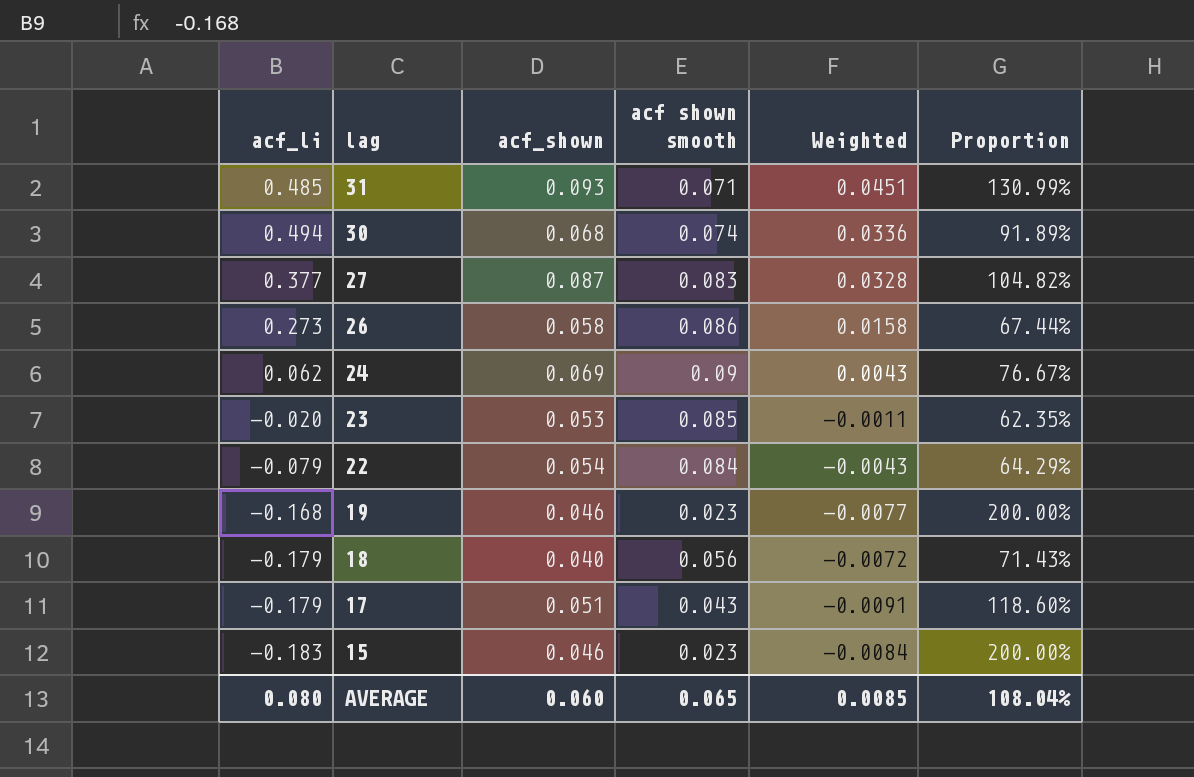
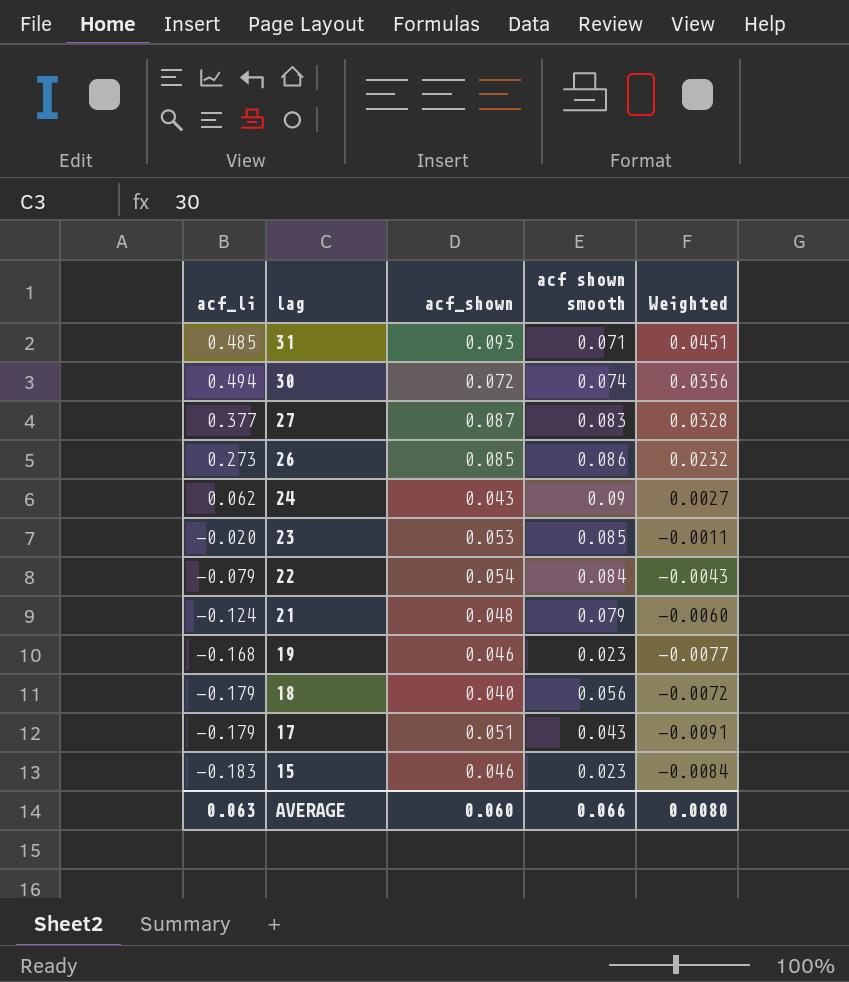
column Proportion | formula: [acf_shown] / [acf shown smooth] -> none
30 | acf_shown: 0.068 -> 0.072
30 | Weighted: 0.0336 -> 0.0356
26 | acf_shown: 0.058 -> 0.085
26 | Weighted: 0.0158 -> 0.0232
24 | acf_shown: 0.069 -> 0.043
24 | Weighted: 0.0043 -> 0.0027
row 21: none -> -0.124 | 0.048 | 0.079 | -0.0060
AVERAGE | acf_li: 0.080 -> 0.063
AVERAGE | acf shown smooth: 0.065 -> 0.066
AVERAGE | Weighted: 0.0085 -> 0.0080

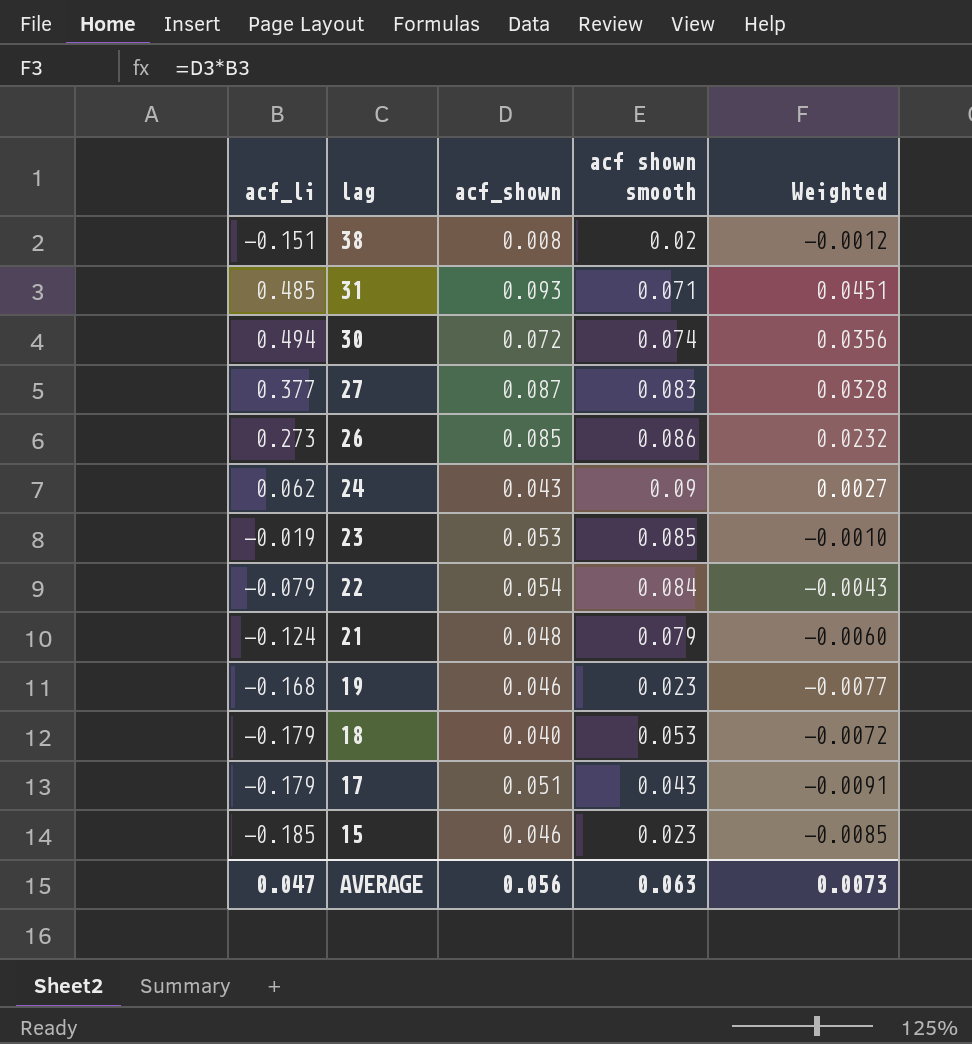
row 38: none -> -0.151 | 0.008 | 0.02 | -0.0012
23 | acf_li: -0.020 -> -0.019
23 | Weighted: -0.0011 -> -0.0010
18 | acf shown smooth: 0.056 -> 0.053
15 | acf_li: -0.183 -> -0.185
15 | Weighted: -0.0084 -> -0.0085
AVERAGE | acf_li: 0.063 -> 0.047
AVERAGE | acf_shown: 0.060 -> 0.056
AVERAGE | acf shown smooth: 0.066 -> 0.063
AVERAGE | Weighted: 0.0080 -> 0.0073

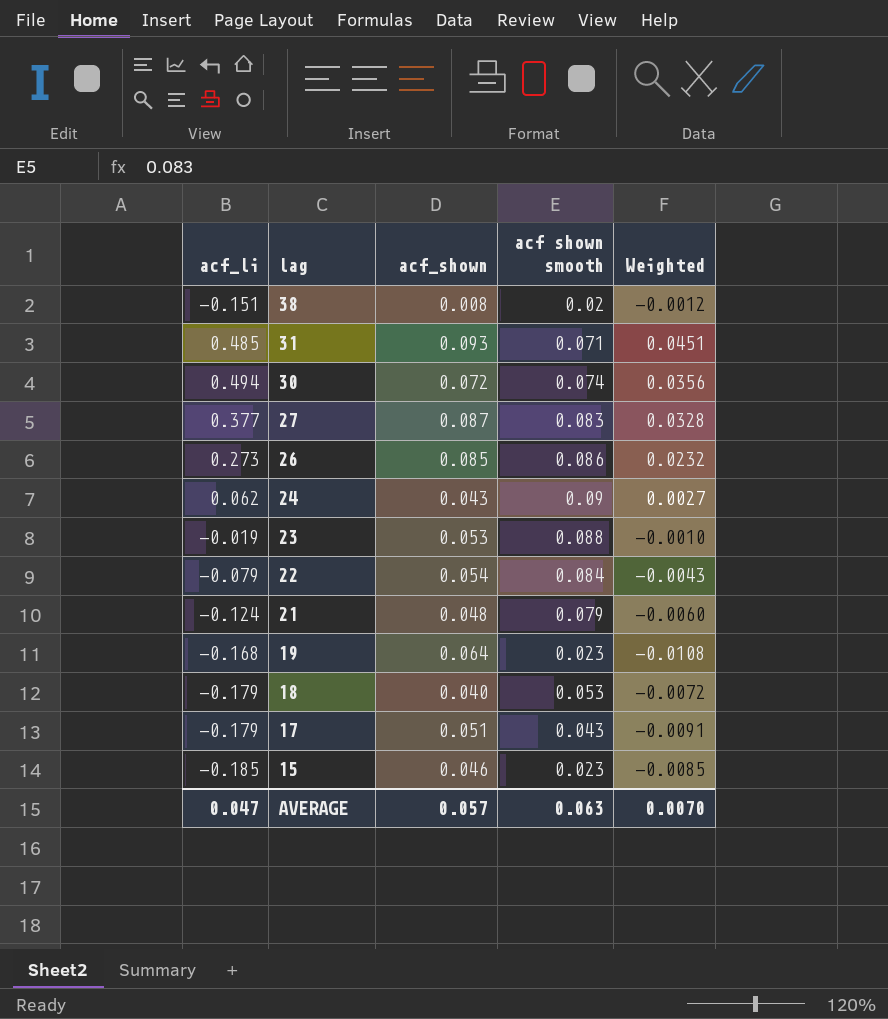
23 | acf shown smooth: 0.085 -> 0.088
19 | acf_shown: 0.046 -> 0.064
19 | Weighted: -0.0077 -> -0.0108
AVERAGE | acf_shown: 0.056 -> 0.057
AVERAGE | Weighted: 0.0073 -> 0.0070

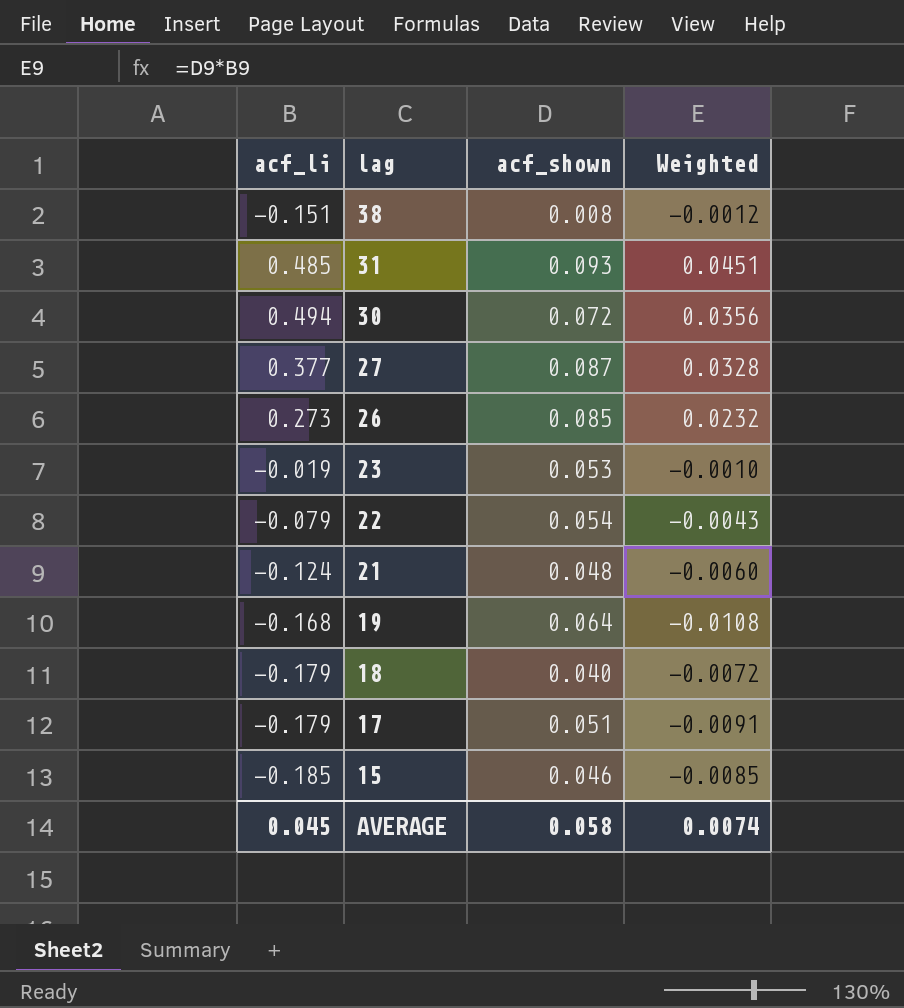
column acf shown smooth | position: 4 -> none
row 24: 0.062 | 0.043 | 0.09 | 0.0027 -> none
AVERAGE | acf_li: 0.047 -> 0.045
AVERAGE | acf_shown: 0.057 -> 0.058
AVERAGE | Weighted: 0.0070 -> 0.0074

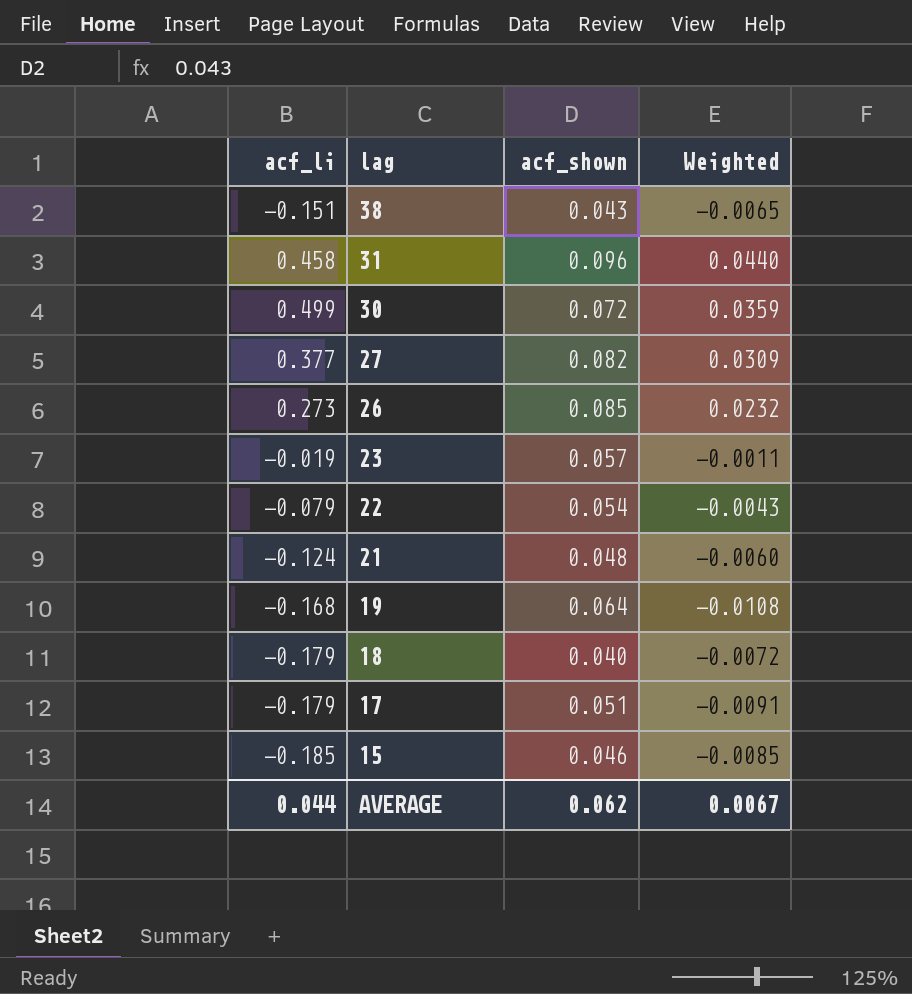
38 | acf_shown: 0.008 -> 0.043
38 | Weighted: -0.0012 -> -0.0065
31 | acf_li: 0.485 -> 0.458
31 | acf_shown: 0.093 -> 0.096
31 | Weighted: 0.0451 -> 0.0440
30 | acf_li: 0.494 -> 0.499
30 | Weighted: 0.0356 -> 0.0359
27 | acf_shown: 0.087 -> 0.082
27 | Weighted: 0.0328 -> 0.0309
23 | acf_shown: 0.053 -> 0.057
23 | Weighted: -0.0010 -> -0.0011
AVERAGE | acf_li: 0.045 -> 0.044
AVERAGE | acf_shown: 0.058 -> 0.062
AVERAGE | Weighted: 0.0074 -> 0.0067

